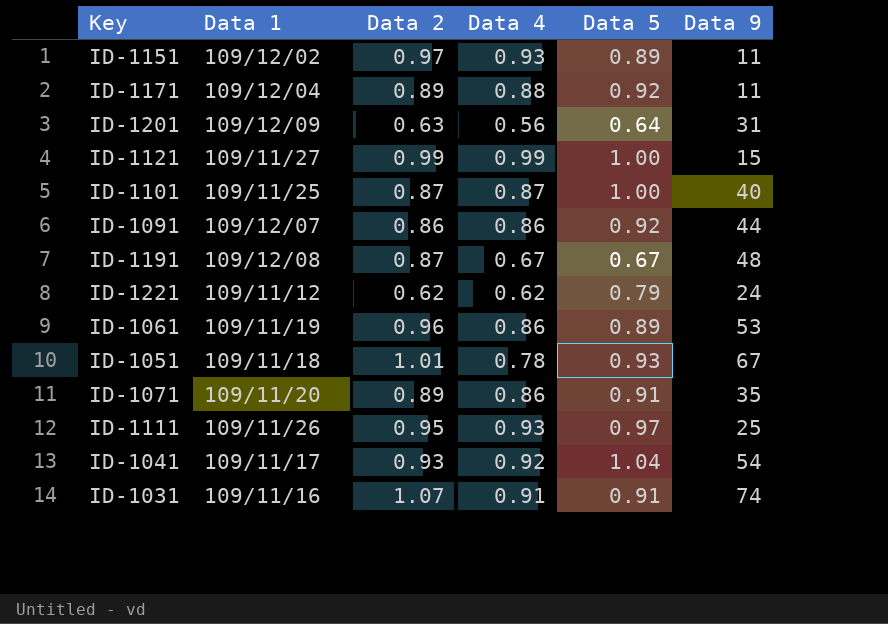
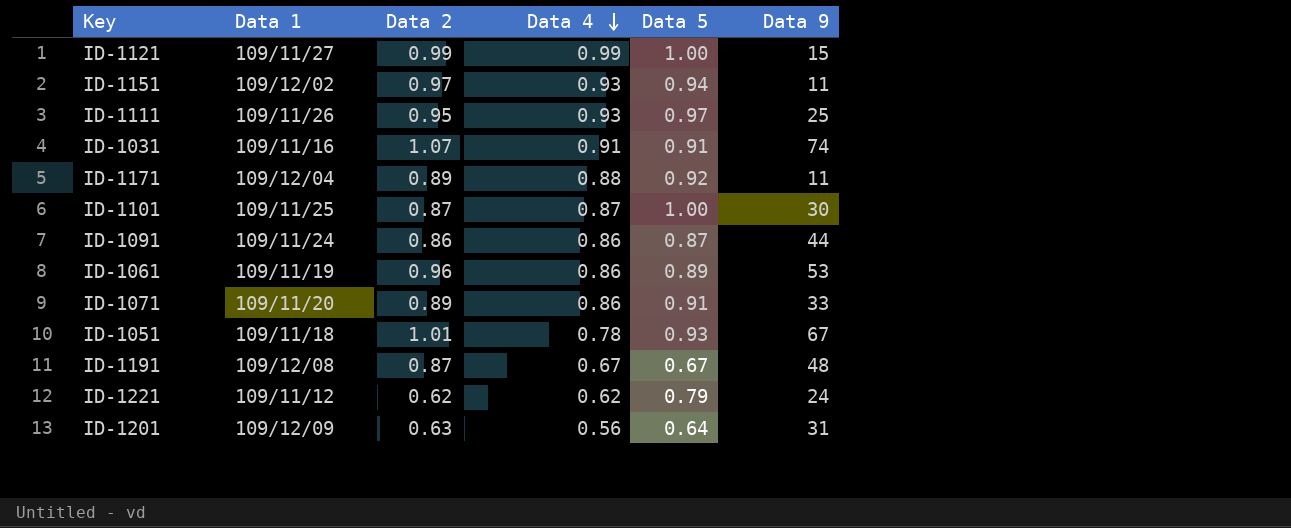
row order: none -> Data 4 descending
row ID-1041: 109/11/17 | 0.93 | 0.92 | 1.04 | 54 -> none
ID-1151 | Data 5: 0.89 -> 0.94
ID-1101 | Data 9: 40 -> 30
ID-1091 | Data 1: 109/12/07 -> 109/11/24
ID-1091 | Data 5: 0.92 -> 0.87
ID-1071 | Data 9: 35 -> 33

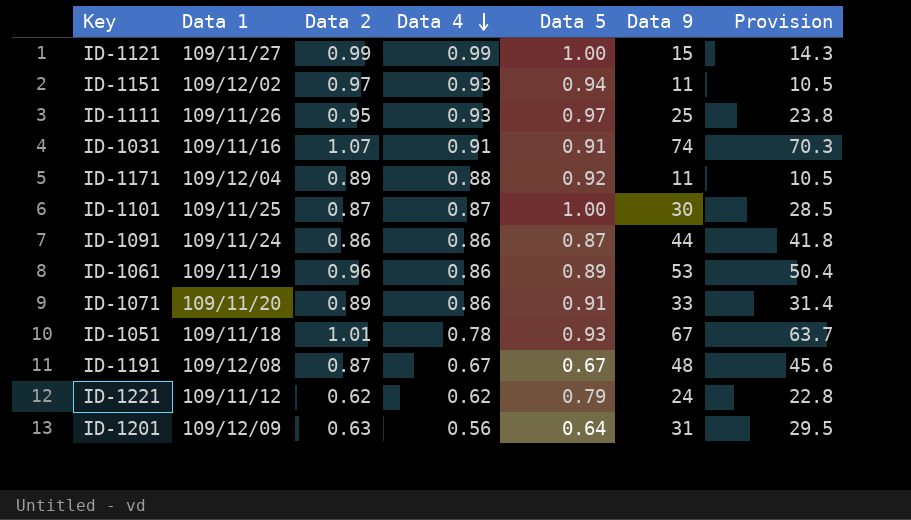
column Provision | formula: none -> [Data 9] * 0.95

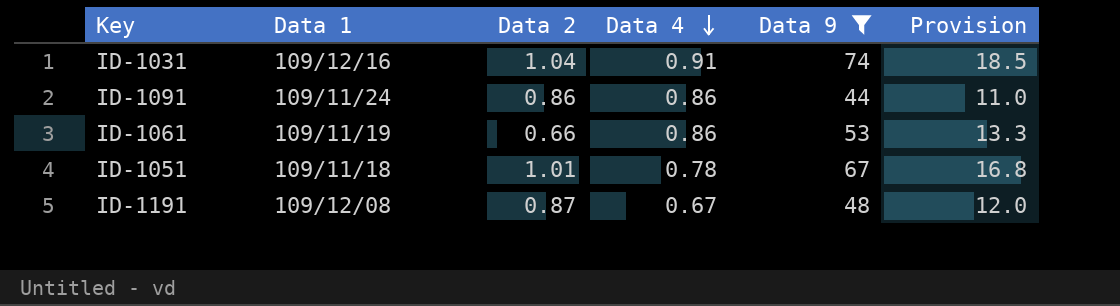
filter: none -> Data 9 >= 44
column Data 5 | position: 5 -> none
column Provision | formula: [Data 9] * 0.95 -> [Data 9] * 0.25
ID-1031 | Data 1: 109/11/16 -> 109/12/16
ID-1031 | Data 2: 1.07 -> 1.04
ID-1061 | Data 2: 0.96 -> 0.66

